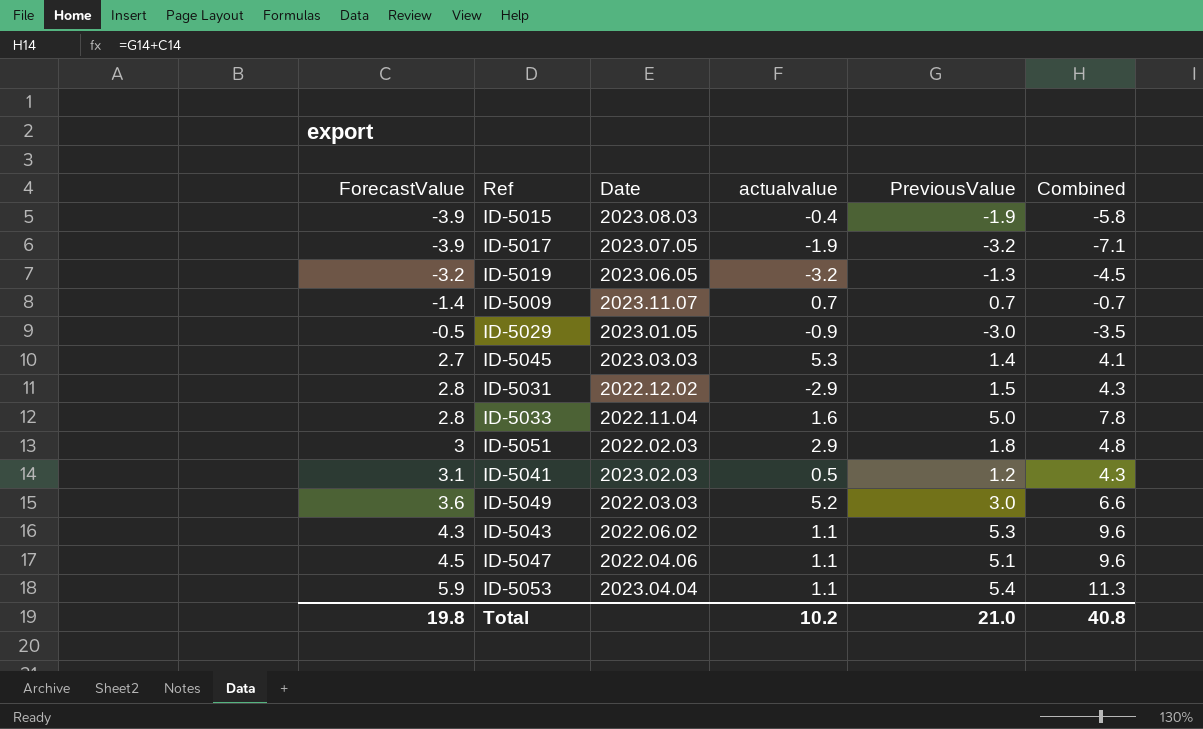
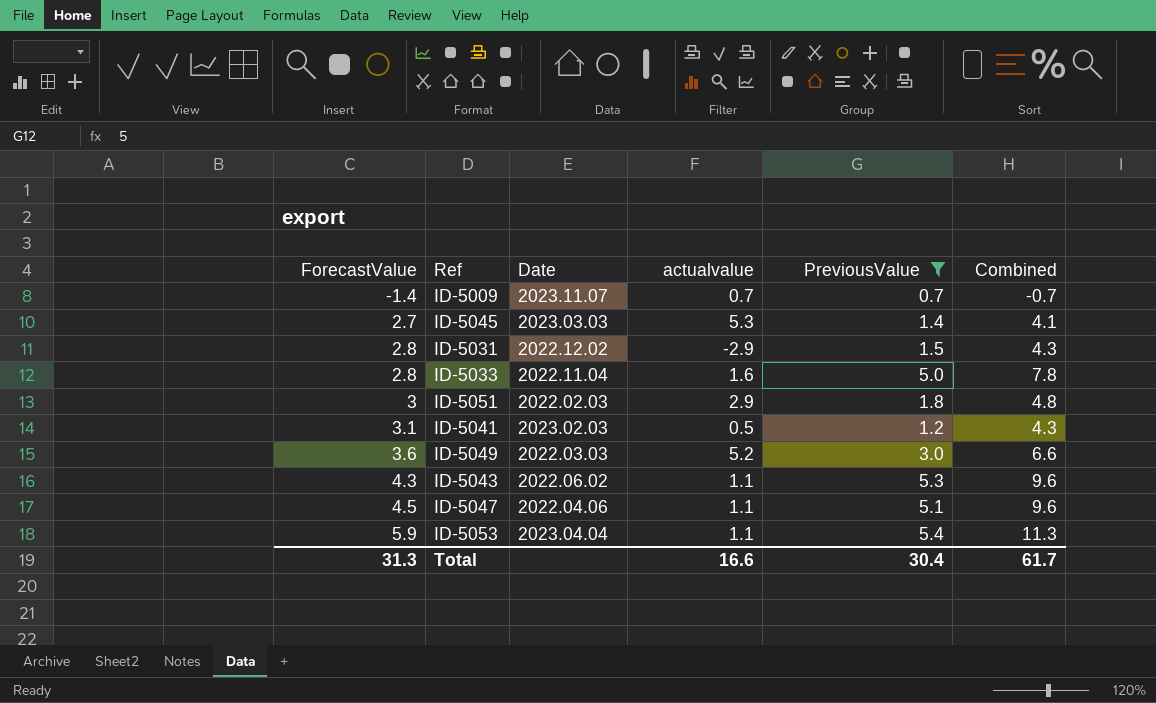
filter: none -> PreviousValue >= 0.7
Total | ForecastValue: 19.8 -> 31.3
Total | actualvalue: 10.2 -> 16.6
Total | PreviousValue: 21.0 -> 30.4
Total | Combined: 40.8 -> 61.7

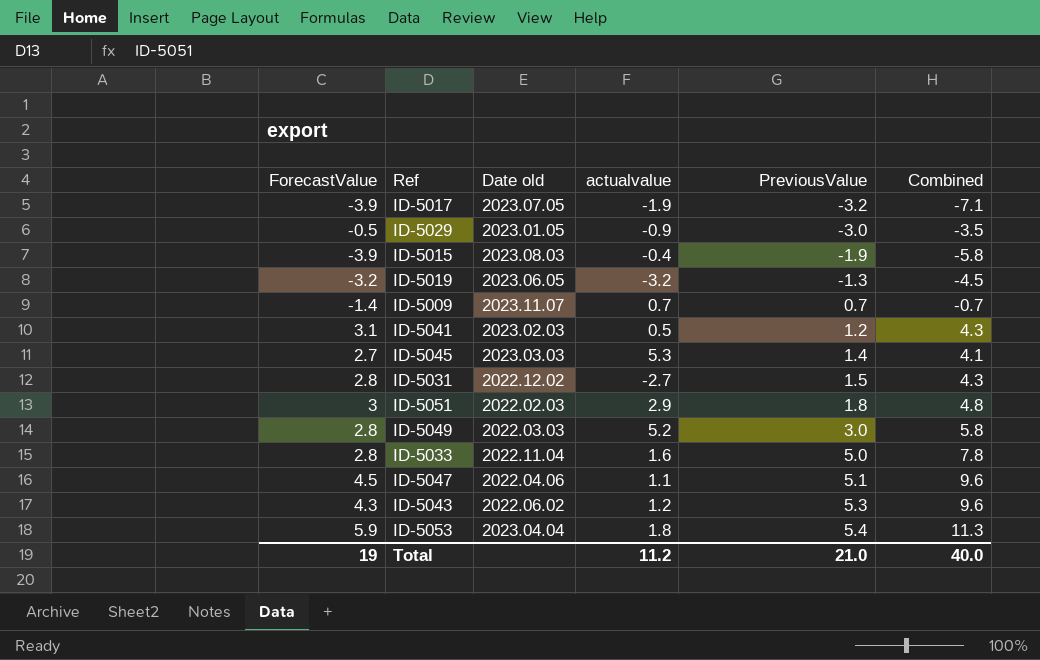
filter: PreviousValue >= 0.7 -> none
row order: ForecastValue ascending -> PreviousValue ascending
column name: Date -> Date old
ID-5031 | actualvalue: -2.9 -> -2.7
ID-5049 | ForecastValue: 3.6 -> 2.8
ID-5049 | Combined: 6.6 -> 5.8
ID-5043 | actualvalue: 1.1 -> 1.2
ID-5053 | actualvalue: 1.1 -> 1.8
Total | ForecastValue: 31.3 -> 19
Total | actualvalue: 16.6 -> 11.2
Total | PreviousValue: 30.4 -> 21.0
Total | Combined: 61.7 -> 40.0

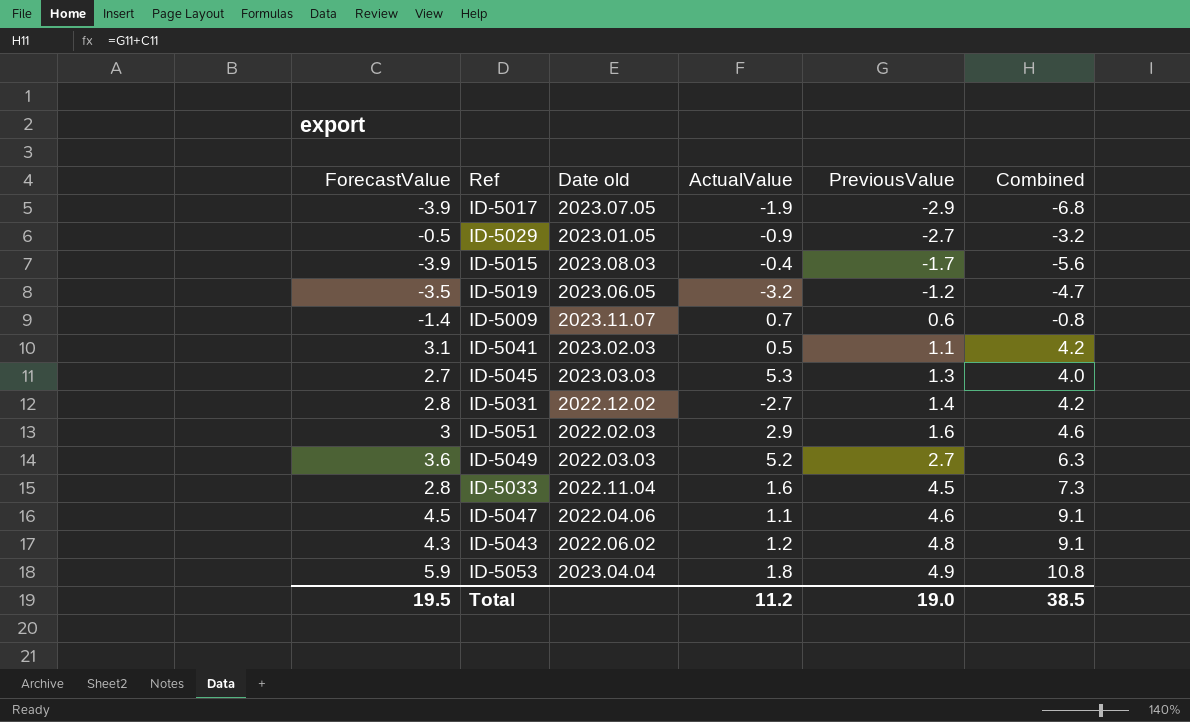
column name: actualvalue -> ActualValue
ID-5017 | PreviousValue: -3.2 -> -2.9
ID-5017 | Combined: -7.1 -> -6.8
ID-5029 | PreviousValue: -3.0 -> -2.7
ID-5029 | Combined: -3.5 -> -3.2
ID-5015 | PreviousValue: -1.9 -> -1.7
ID-5015 | Combined: -5.8 -> -5.6
ID-5019 | ForecastValue: -3.2 -> -3.5
ID-5019 | PreviousValue: -1.3 -> -1.2
ID-5019 | Combined: -4.5 -> -4.7
ID-5009 | PreviousValue: 0.7 -> 0.6
ID-5009 | Combined: -0.7 -> -0.8
ID-5041 | PreviousValue: 1.2 -> 1.1
ID-5041 | Combined: 4.3 -> 4.2
ID-5045 | PreviousValue: 1.4 -> 1.3
ID-5045 | Combined: 4.1 -> 4.0
ID-5031 | PreviousValue: 1.5 -> 1.4
ID-5031 | Combined: 4.3 -> 4.2
ID-5051 | PreviousValue: 1.8 -> 1.6
ID-5051 | Combined: 4.8 -> 4.6
ID-5049 | ForecastValue: 2.8 -> 3.6
ID-5049 | PreviousValue: 3.0 -> 2.7
ID-5049 | Combined: 5.8 -> 6.3
ID-5033 | PreviousValue: 5.0 -> 4.5
ID-5033 | Combined: 7.8 -> 7.3
ID-5047 | PreviousValue: 5.1 -> 4.6
ID-5047 | Combined: 9.6 -> 9.1
ID-5043 | PreviousValue: 5.3 -> 4.8
ID-5043 | Combined: 9.6 -> 9.1
ID-5053 | PreviousValue: 5.4 -> 4.9
ID-5053 | Combined: 11.3 -> 10.8
Total | ForecastValue: 19 -> 19.5
Total | PreviousValue: 21.0 -> 19.0
Total | Combined: 40.0 -> 38.5

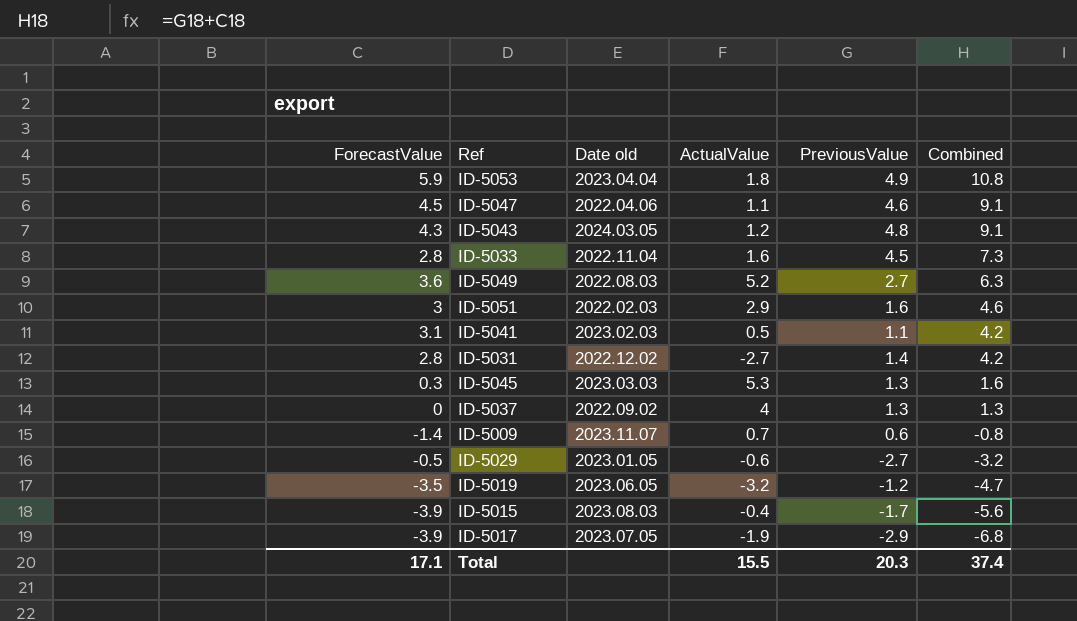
row order: PreviousValue ascending -> Combined descending
ID-5043 | Date old: 2022.06.02 -> 2024.03.05
ID-5049 | Date old: 2022.03.03 -> 2022.08.03
ID-5045 | ForecastValue: 2.7 -> 0.3
ID-5045 | Combined: 4.0 -> 1.6
row ID-5037: none -> 0 | 2022.09.02 | 4 | 1.3 | 1.3
ID-5029 | ActualValue: -0.9 -> -0.6
Total | ForecastValue: 19.5 -> 17.1
Total | ActualValue: 11.2 -> 15.5
Total | PreviousValue: 19.0 -> 20.3
Total | Combined: 38.5 -> 37.4

